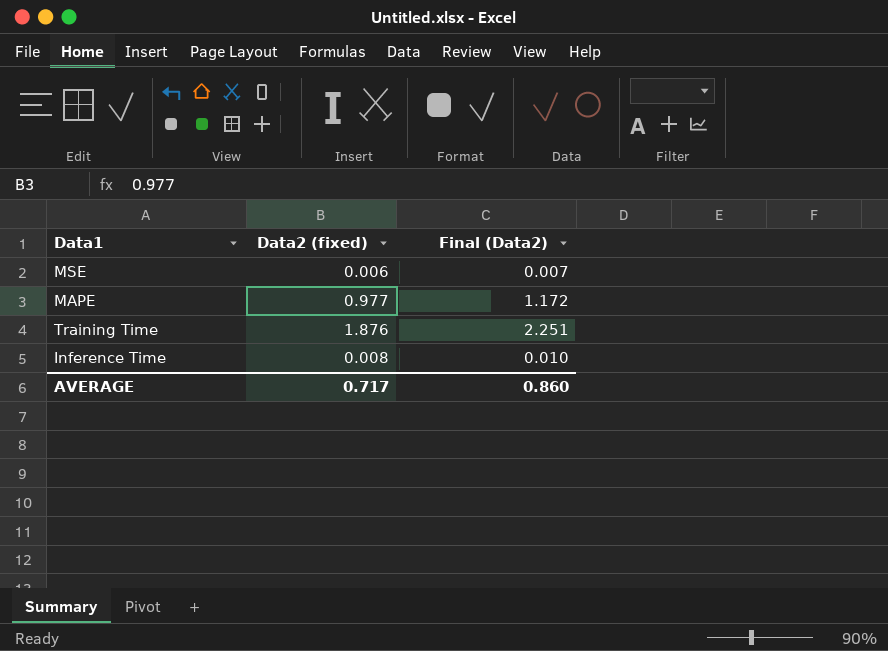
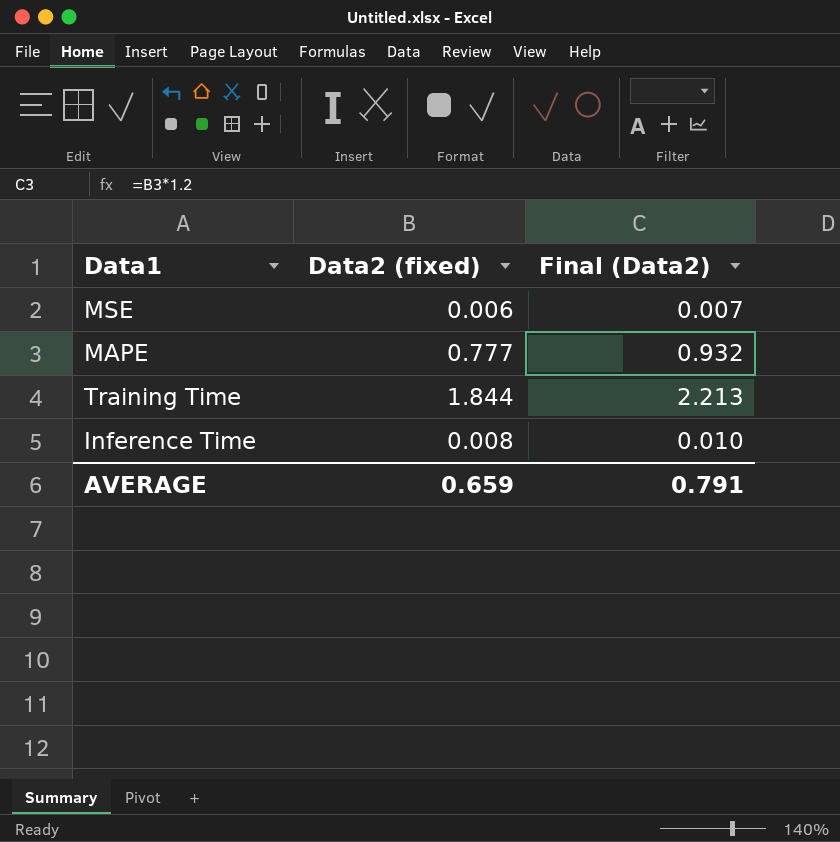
MAPE | Data2 (fixed): 0.977 -> 0.777
MAPE | Final (Data2): 1.172 -> 0.932
Training Time | Data2 (fixed): 1.876 -> 1.844
Training Time | Final (Data2): 2.251 -> 2.213
AVERAGE | Data2 (fixed): 0.717 -> 0.659
AVERAGE | Final (Data2): 0.860 -> 0.791

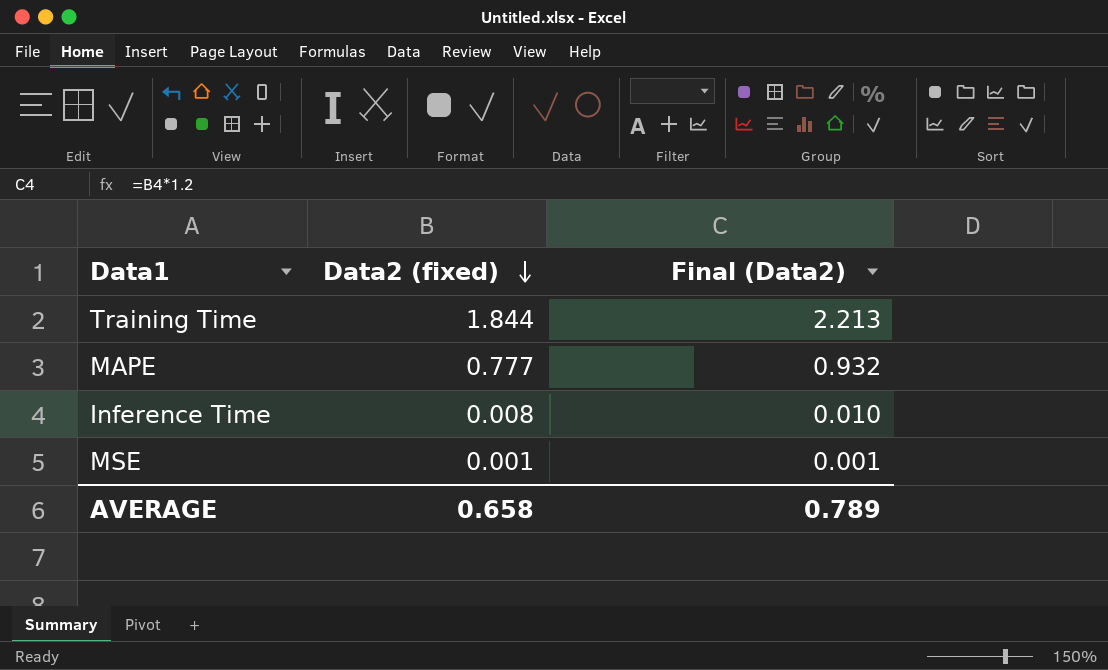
row order: none -> Data2 (fixed) descending
MSE | Data2 (fixed): 0.006 -> 0.001
MSE | Final (Data2): 0.007 -> 0.001
AVERAGE | Data2 (fixed): 0.659 -> 0.658
AVERAGE | Final (Data2): 0.791 -> 0.789

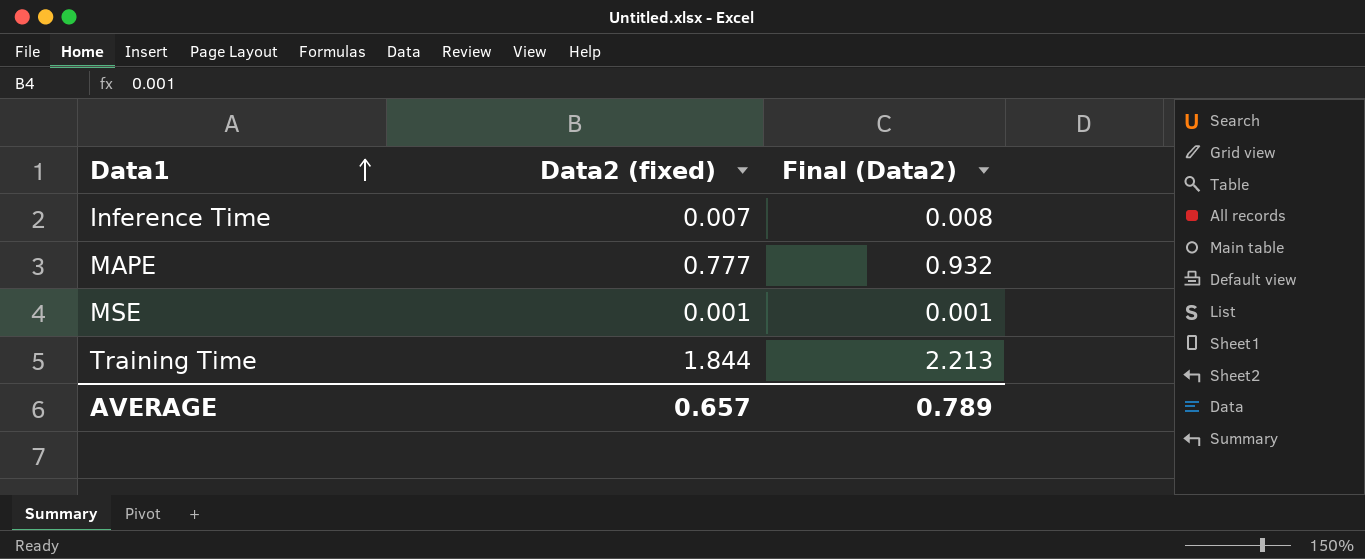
row order: Data2 (fixed) descending -> Data1 ascending
Inference Time | Data2 (fixed): 0.008 -> 0.007
Inference Time | Final (Data2): 0.010 -> 0.008
AVERAGE | Data2 (fixed): 0.658 -> 0.657

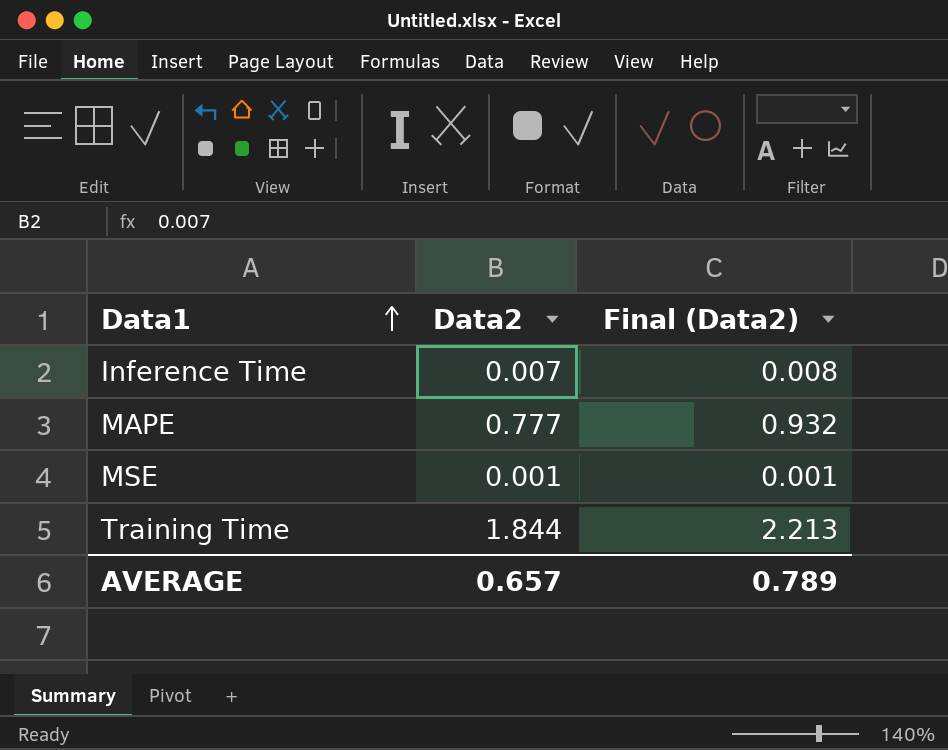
column name: Data2 (fixed) -> Data2

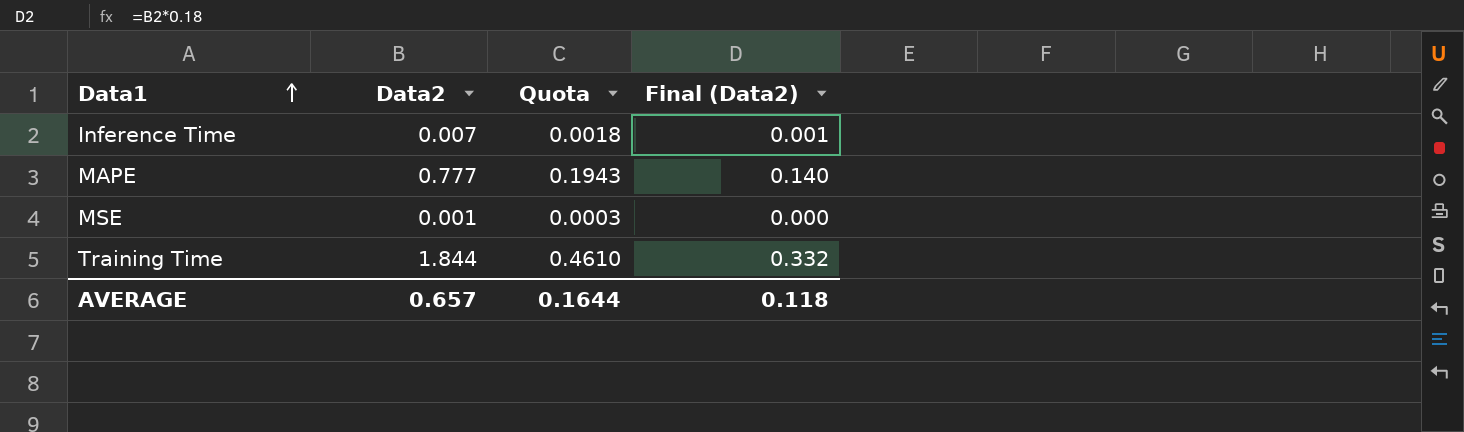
column Quota | formula: none -> [Data2] * 0.25
column Final (Data2) | formula: [Data2] * 1.2 -> [Data2] * 0.18
AVERAGE | Final (Data2): 0.789 -> 0.118

